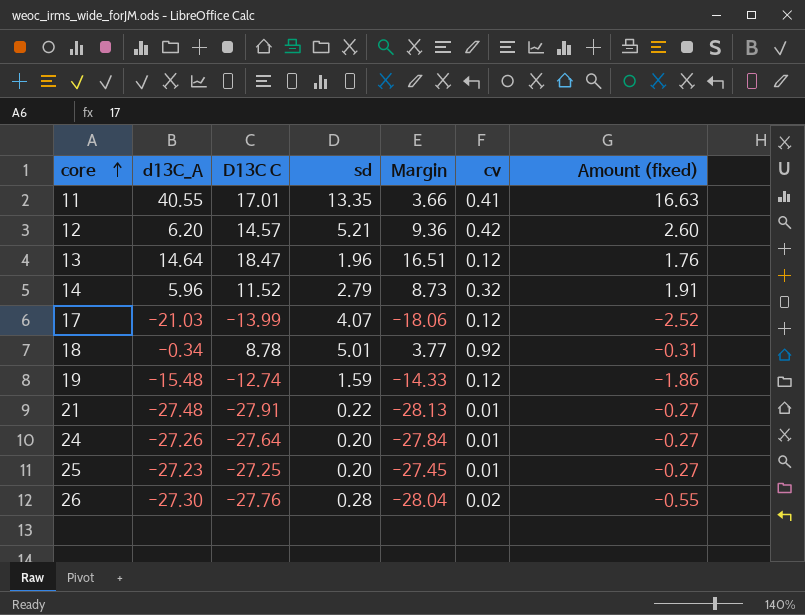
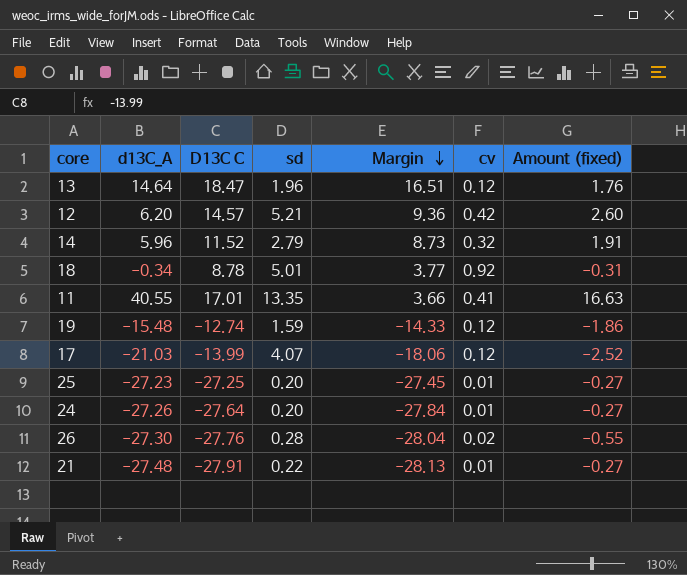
row order: core ascending -> Margin descending

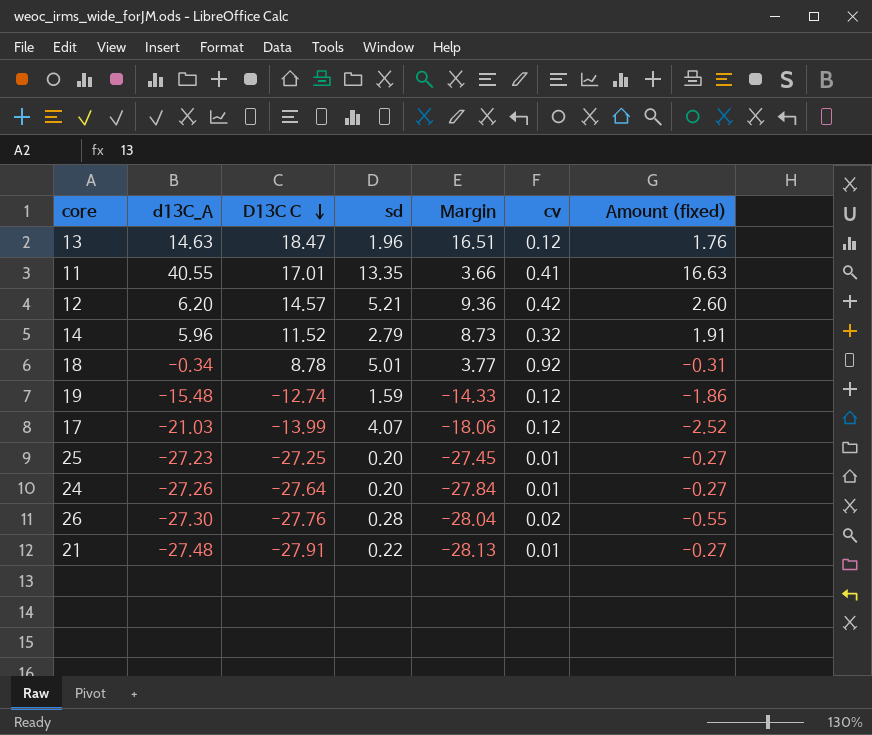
row order: Margin descending -> D13C C descending
13 | d13C_A: 14.64 -> 14.63

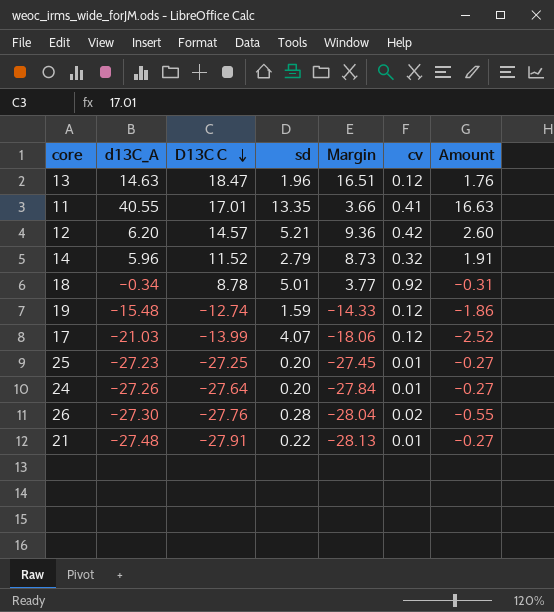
column name: Amount (fixed) -> Amount

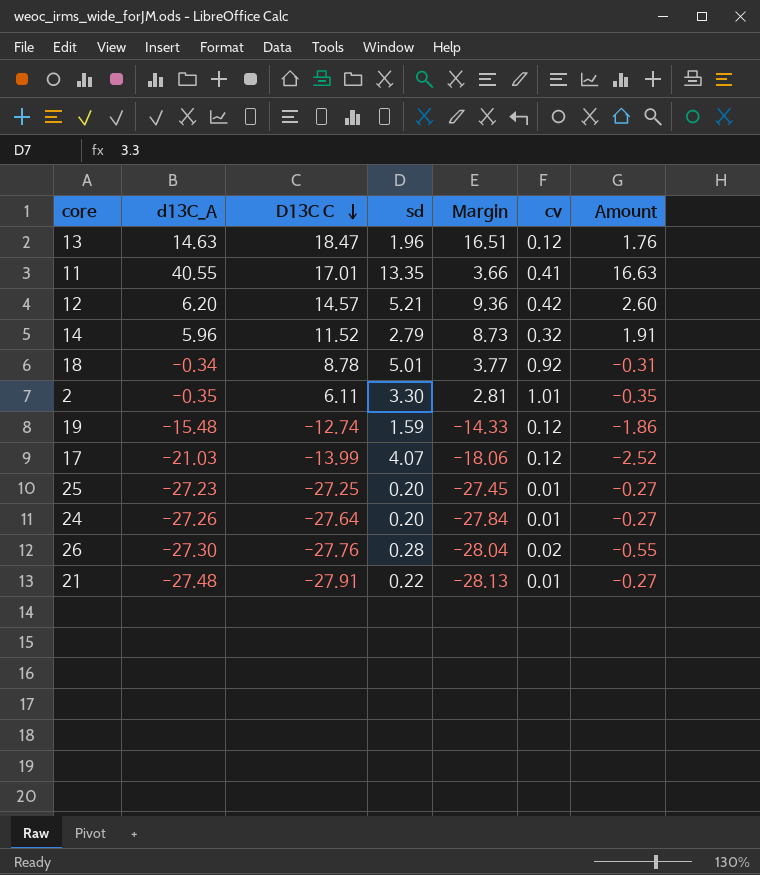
row 2: none -> -0.35 | 6.11 | 3.30 | 2.81 | 1.01 | -0.35

